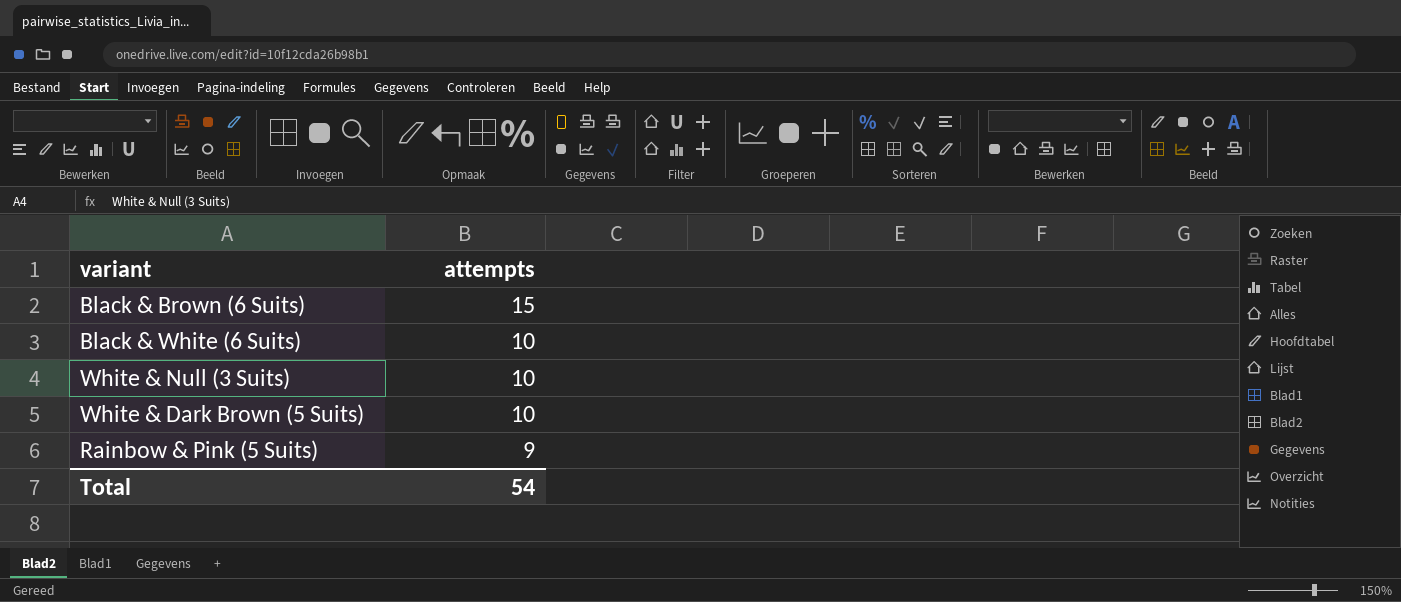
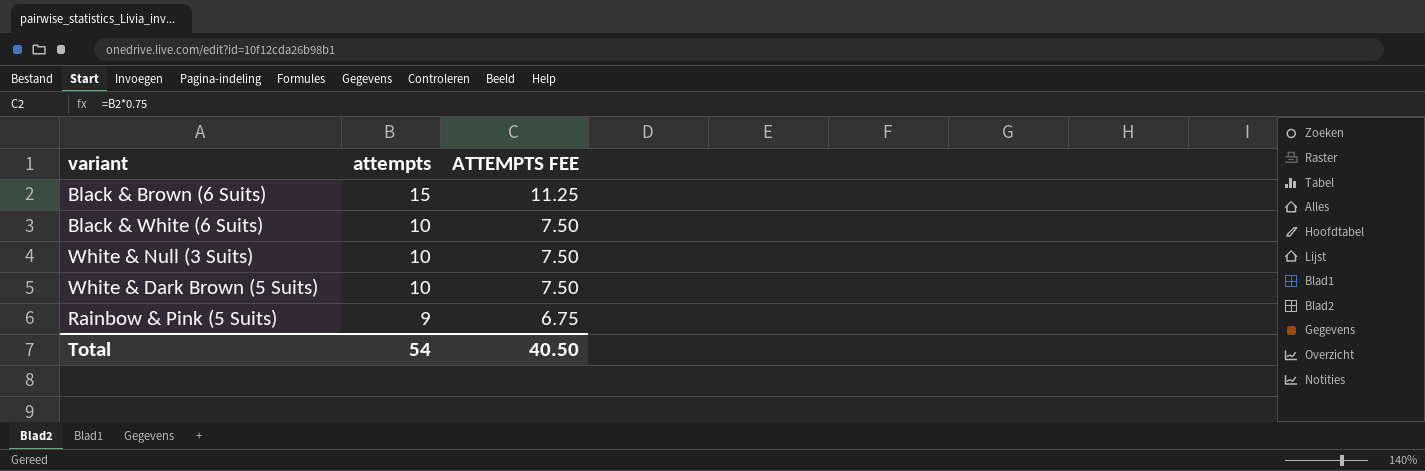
column ATTEMPTS FEE | formula: none -> [attempts] * 0.75

